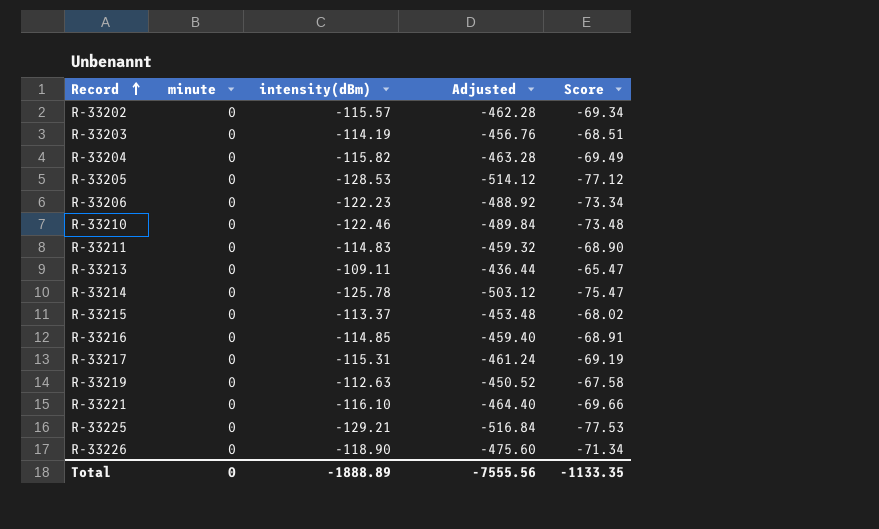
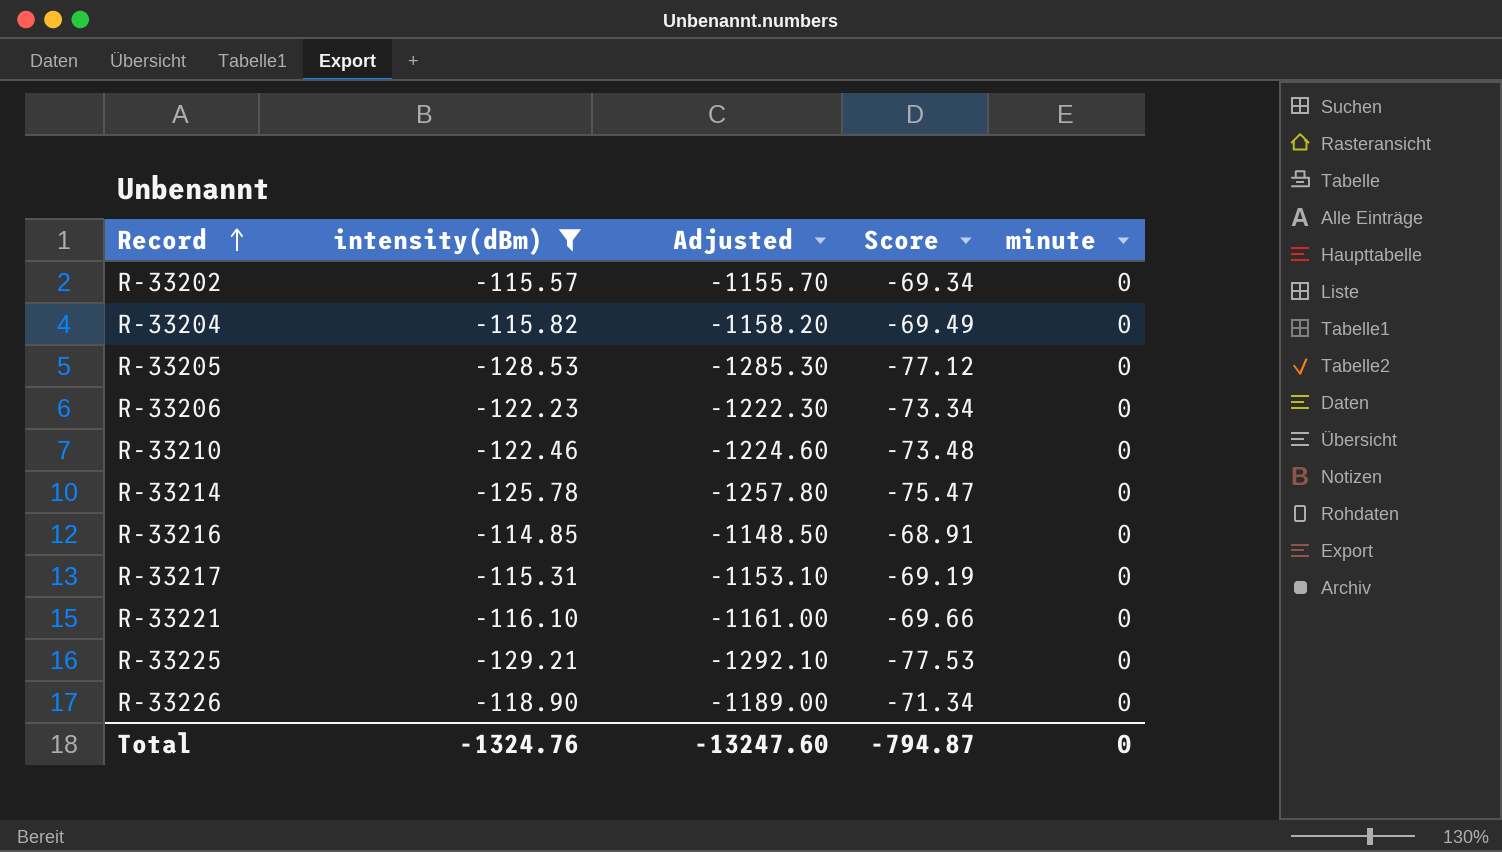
filter: none -> intensity(dBm) <= -114.85
column Adjusted | formula: [intensity(dBm)] * 4 -> [intensity(dBm)] * 10
column minute | position: 2 -> 5
Total | intensity(dBm): -1888.89 -> -1324.76
Total | Adjusted: -7555.56 -> -13247.60
Total | Score: -1133.35 -> -794.87

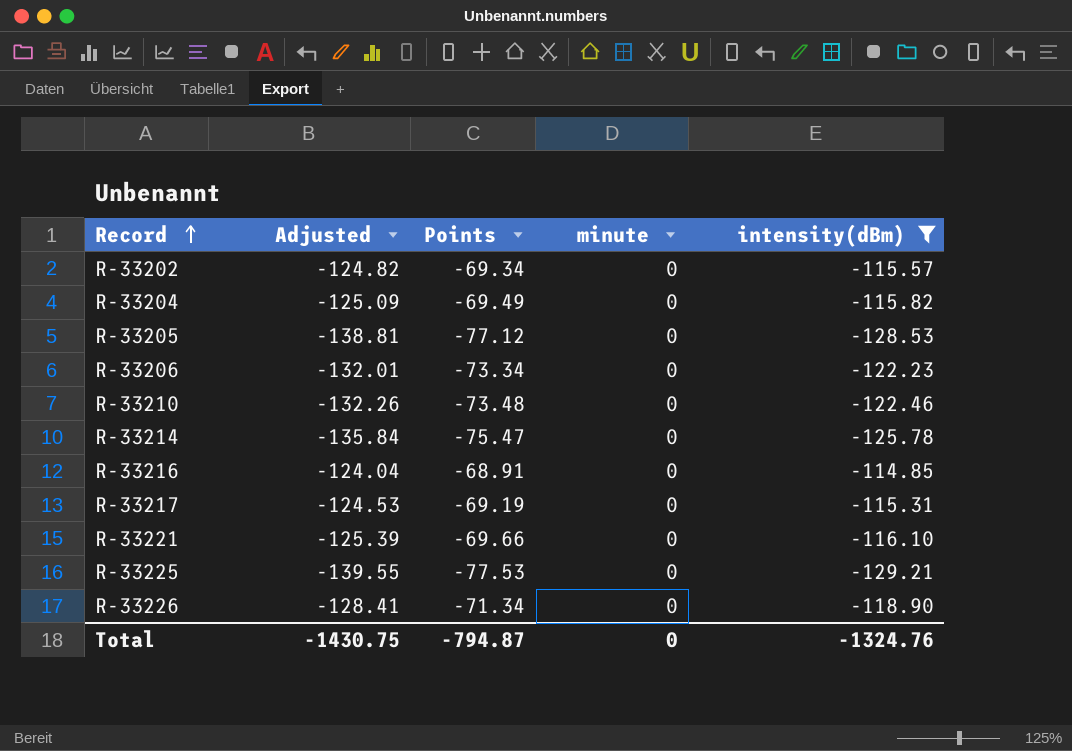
column Adjusted | formula: [intensity(dBm)] * 10 -> [intensity(dBm)] * 1.08
column name: Score -> Points
column intensity(dBm) | position: 2 -> 5
Total | Adjusted: -13247.60 -> -1430.75

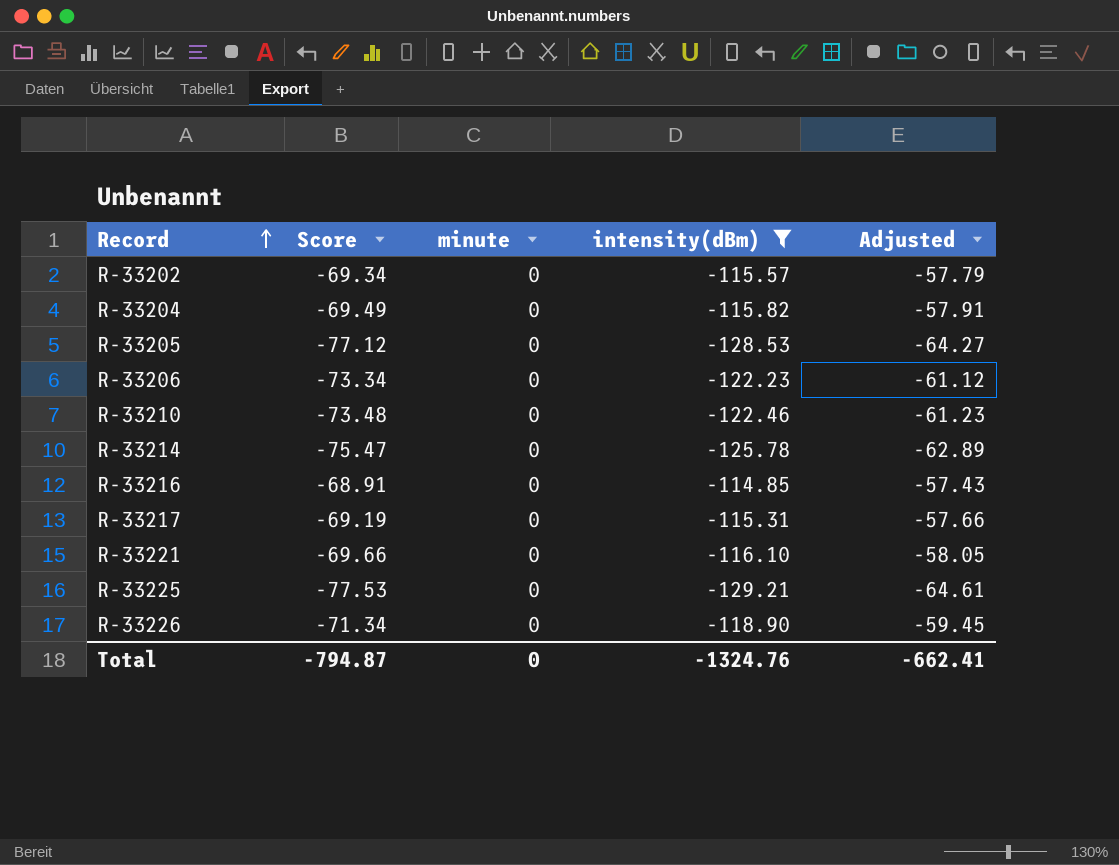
column name: Points -> Score
column Adjusted | formula: [intensity(dBm)] * 1.08 -> [intensity(dBm)] * 0.5
column Adjusted | position: 2 -> 5
Total | Adjusted: -1430.75 -> -662.41

